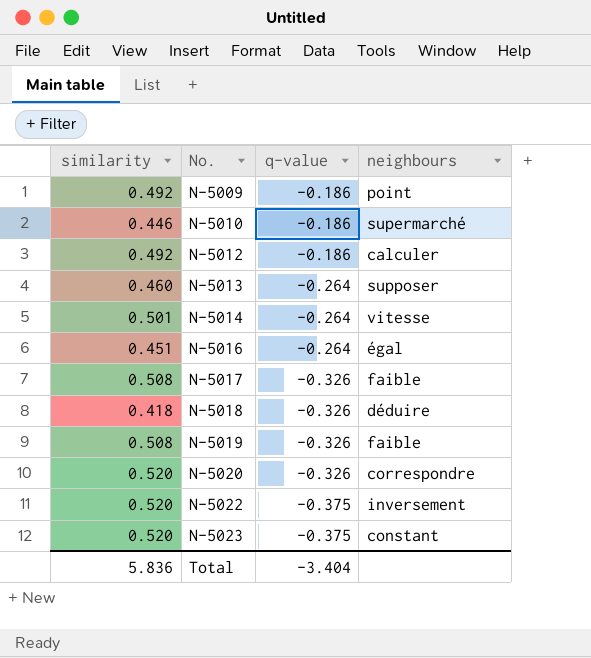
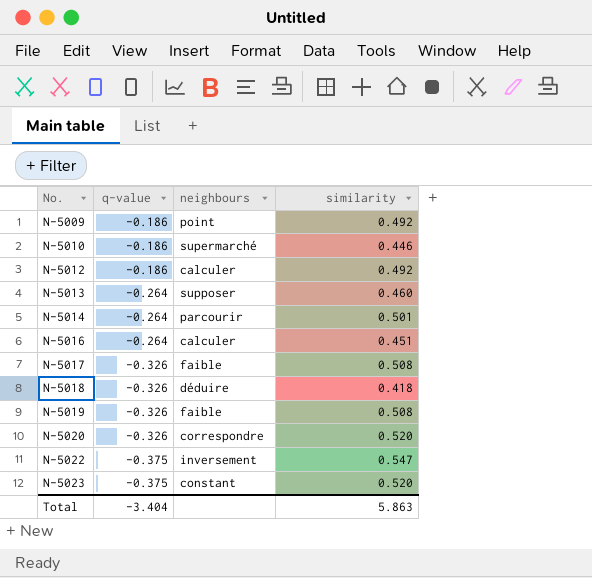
column similarity | position: 1 -> 4
N-5014 | neighbours: vitesse -> parcourir
N-5016 | neighbours: égal -> calculer
N-5022 | similarity: 0.520 -> 0.547
Total | similarity: 5.836 -> 5.863

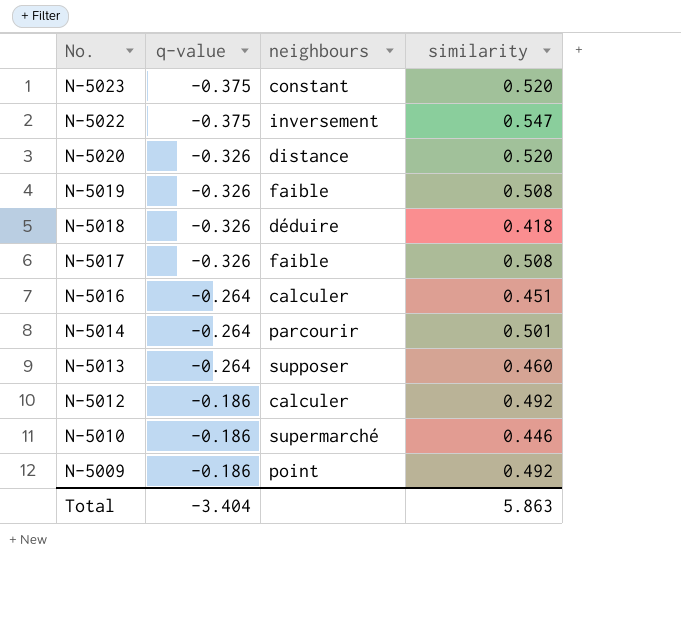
row order: No. ascending -> No. descending
N-5020 | neighbours: correspondre -> distance

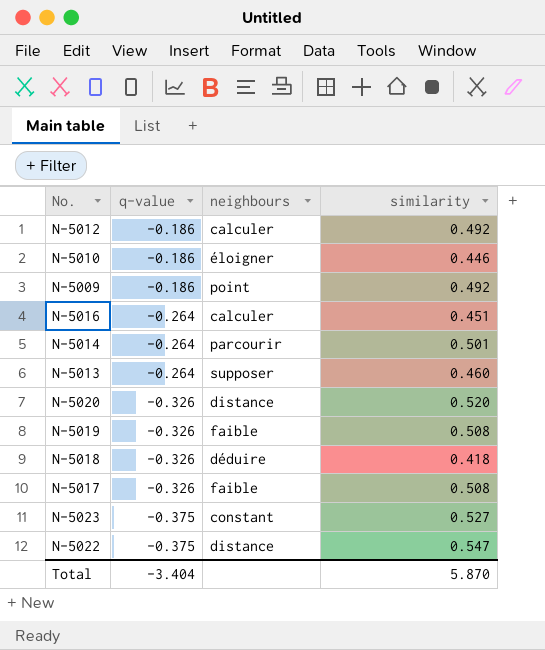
row order: No. descending -> q-value descending
N-5010 | neighbours: supermarché -> éloigner
N-5023 | similarity: 0.520 -> 0.527
N-5022 | neighbours: inversement -> distance
Total | similarity: 5.863 -> 5.870

